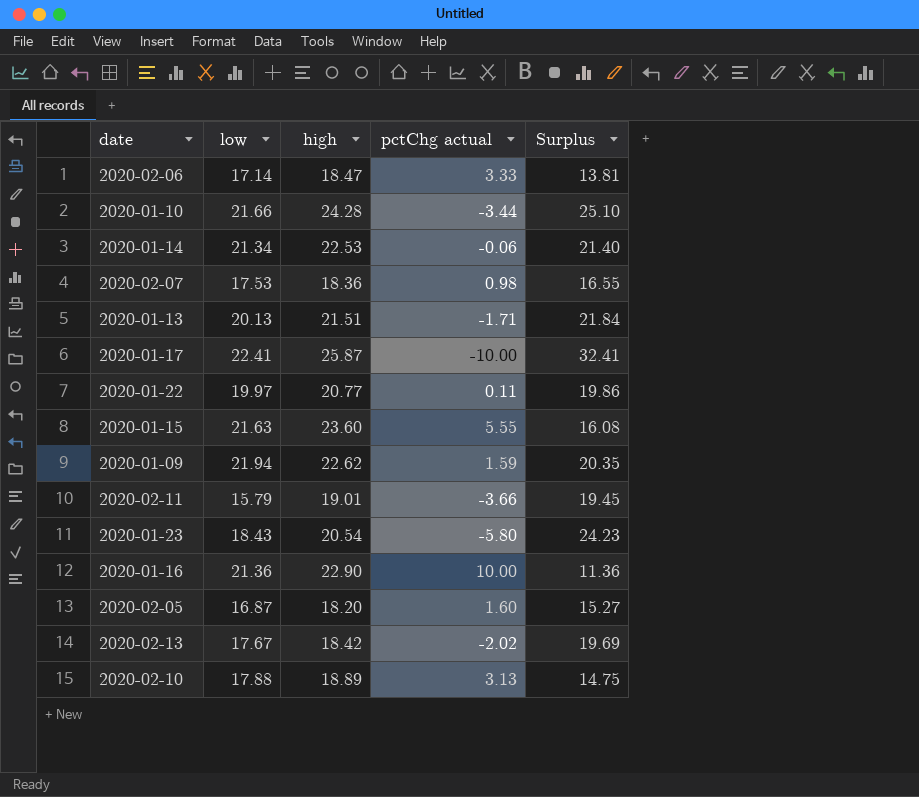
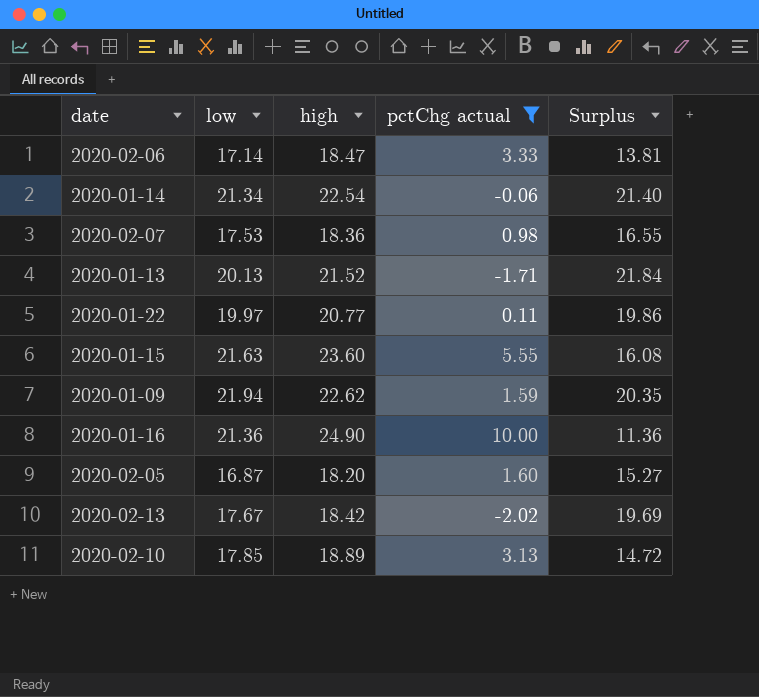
filter: none -> pctChg actual >= -2.02
2020-01-14 | high: 22.53 -> 22.54
2020-01-13 | high: 21.51 -> 21.52
2020-01-16 | high: 22.90 -> 24.90
2020-02-10 | low: 17.88 -> 17.85
2020-02-10 | Surplus: 14.75 -> 14.72

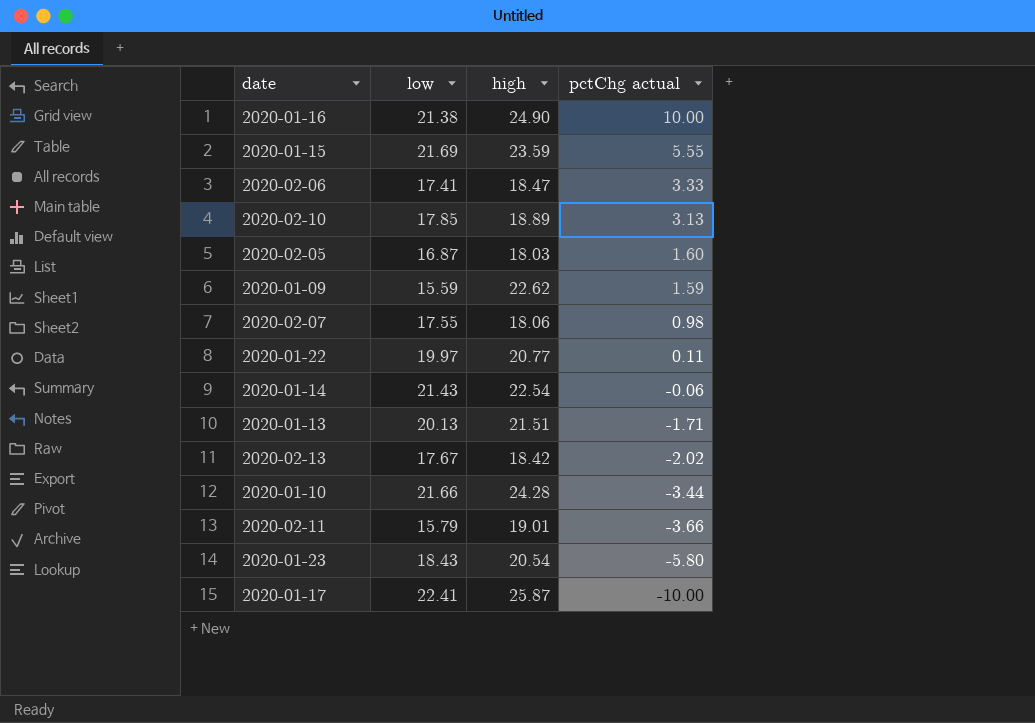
filter: pctChg actual >= -2.02 -> none
row order: none -> pctChg actual descending
column Surplus | formula: [low] - [pctChg actual] -> none
2020-01-16 | low: 21.36 -> 21.38
2020-01-15 | low: 21.63 -> 21.69
2020-01-15 | high: 23.60 -> 23.59
2020-02-06 | low: 17.14 -> 17.41
2020-02-05 | high: 18.20 -> 18.03
2020-01-09 | low: 21.94 -> 15.59
2020-02-07 | low: 17.53 -> 17.55
2020-02-07 | high: 18.36 -> 18.06
2020-01-14 | low: 21.34 -> 21.43
2020-01-13 | high: 21.52 -> 21.51

